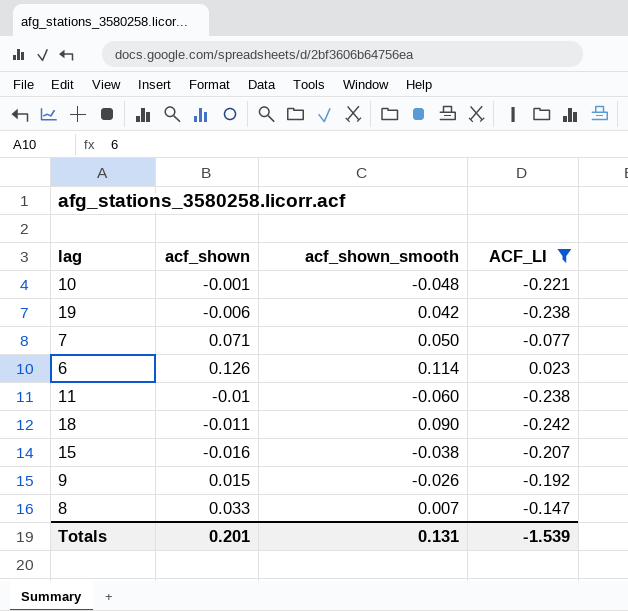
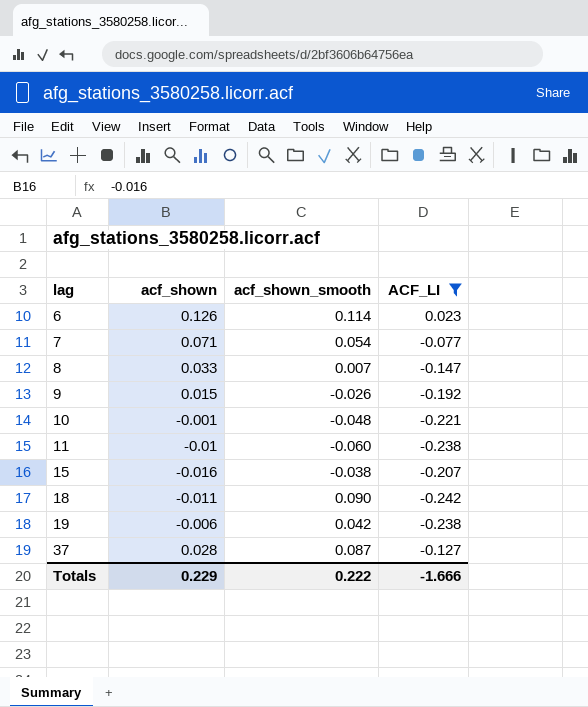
row order: none -> lag ascending
7 | acf_shown_smooth: 0.050 -> 0.054
row 37: none -> 0.028 | 0.087 | -0.127
Totals | acf_shown: 0.201 -> 0.229
Totals | acf_shown_smooth: 0.131 -> 0.222
Totals | ACF_LI: -1.539 -> -1.666

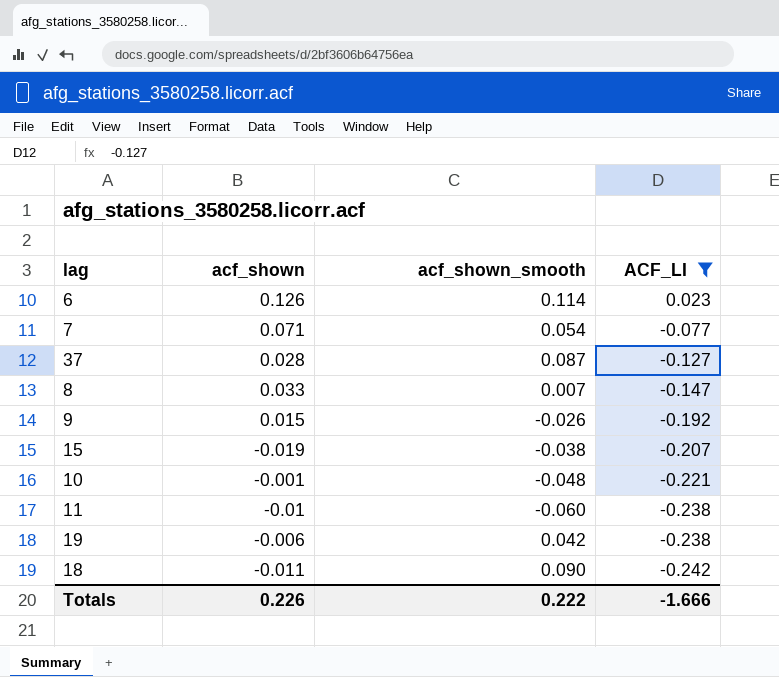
row order: lag ascending -> ACF_LI descending
15 | acf_shown: -0.016 -> -0.019
Totals | acf_shown: 0.229 -> 0.226

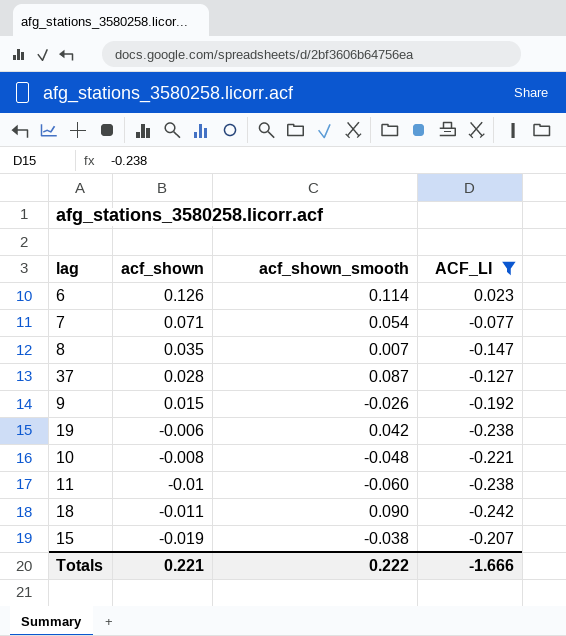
row order: ACF_LI descending -> acf_shown descending
8 | acf_shown: 0.033 -> 0.035
10 | acf_shown: -0.001 -> -0.008
Totals | acf_shown: 0.226 -> 0.221

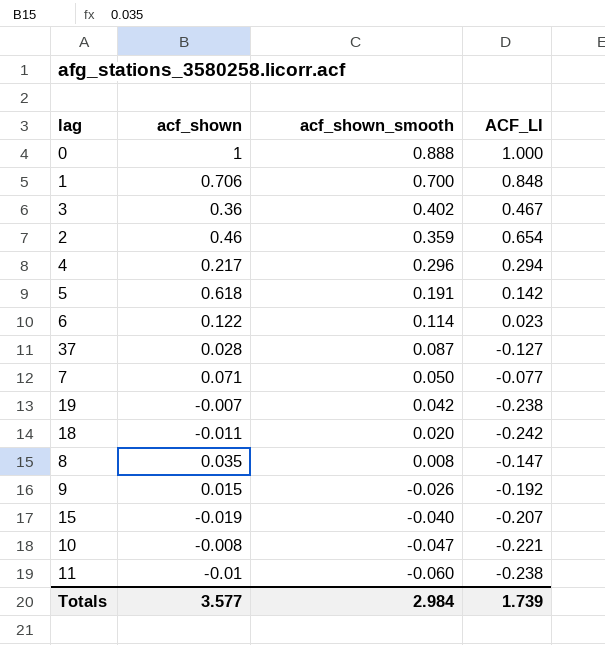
filter: ACF_LI <= 0.023 -> none
row order: acf_shown descending -> acf_shown_smooth descending
6 | acf_shown: 0.126 -> 0.122
7 | acf_shown_smooth: 0.054 -> 0.050
19 | acf_shown: -0.006 -> -0.007
18 | acf_shown_smooth: 0.090 -> 0.020
8 | acf_shown_smooth: 0.007 -> 0.008
15 | acf_shown_smooth: -0.038 -> -0.040
10 | acf_shown_smooth: -0.048 -> -0.047
Totals | acf_shown: 0.221 -> 3.577
Totals | acf_shown_smooth: 0.222 -> 2.984
Totals | ACF_LI: -1.666 -> 1.739

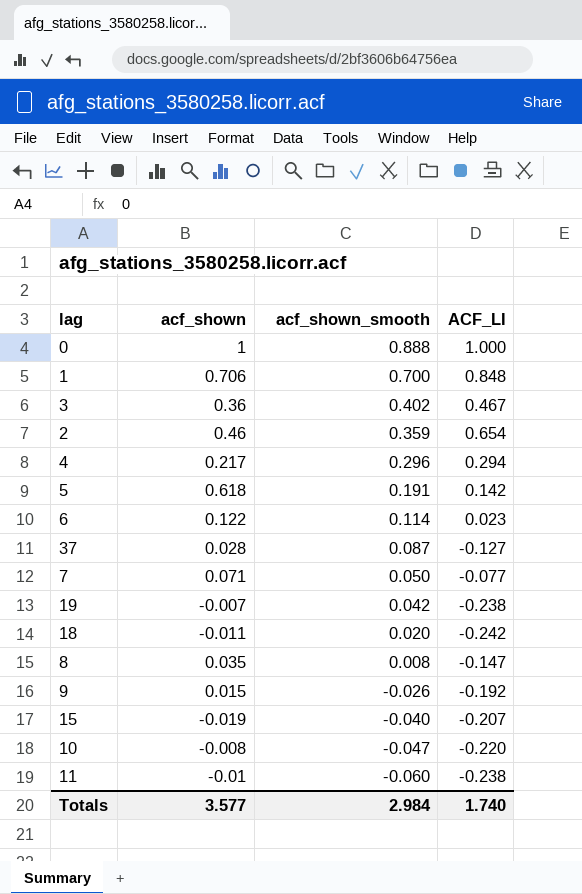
10 | ACF_LI: -0.221 -> -0.220
Totals | ACF_LI: 1.739 -> 1.740

